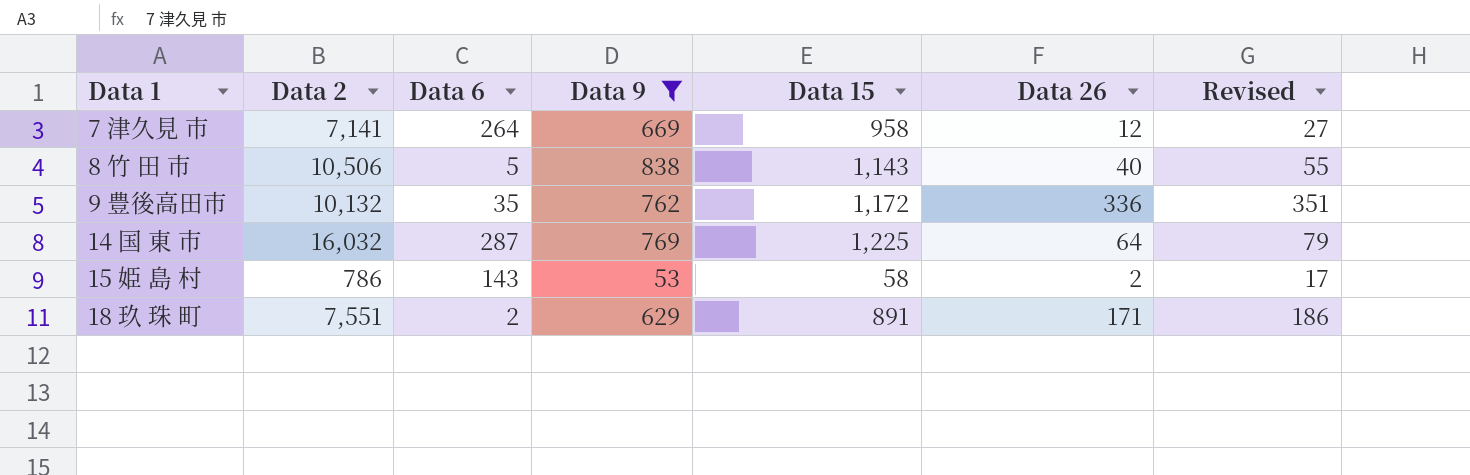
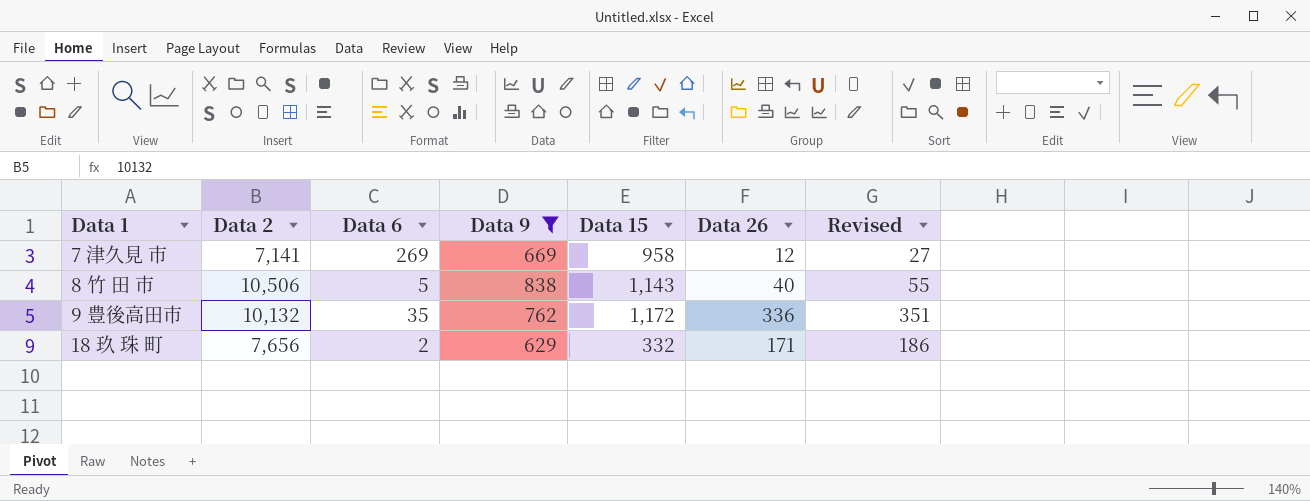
row 14 国 東 市: 16,032 | 287 | 769 | 1,225 | 64 | 79 -> none
row 15 姫 島 村: 786 | 143 | 53 | 58 | 2 | 17 -> none
7 津久見 市 | Data 6: 264 -> 269
18 玖 珠 町 | Data 2: 7,551 -> 7,656
18 玖 珠 町 | Data 15: 891 -> 332

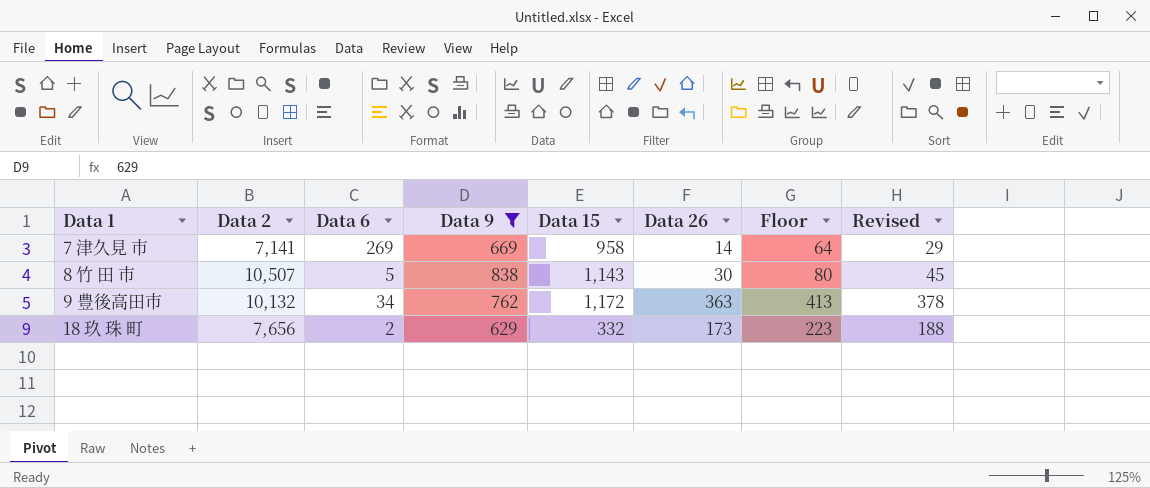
column Floor | formula: none -> [Data 26] + 50
7 津久見 市 | Data 26: 12 -> 14
7 津久見 市 | Revised: 27 -> 29
8 竹 田 市 | Data 2: 10,506 -> 10,507
8 竹 田 市 | Data 26: 40 -> 30
8 竹 田 市 | Revised: 55 -> 45
9 豊後高田市 | Data 6: 35 -> 34
9 豊後高田市 | Data 26: 336 -> 363
9 豊後高田市 | Revised: 351 -> 378
18 玖 珠 町 | Data 26: 171 -> 173
18 玖 珠 町 | Revised: 186 -> 188

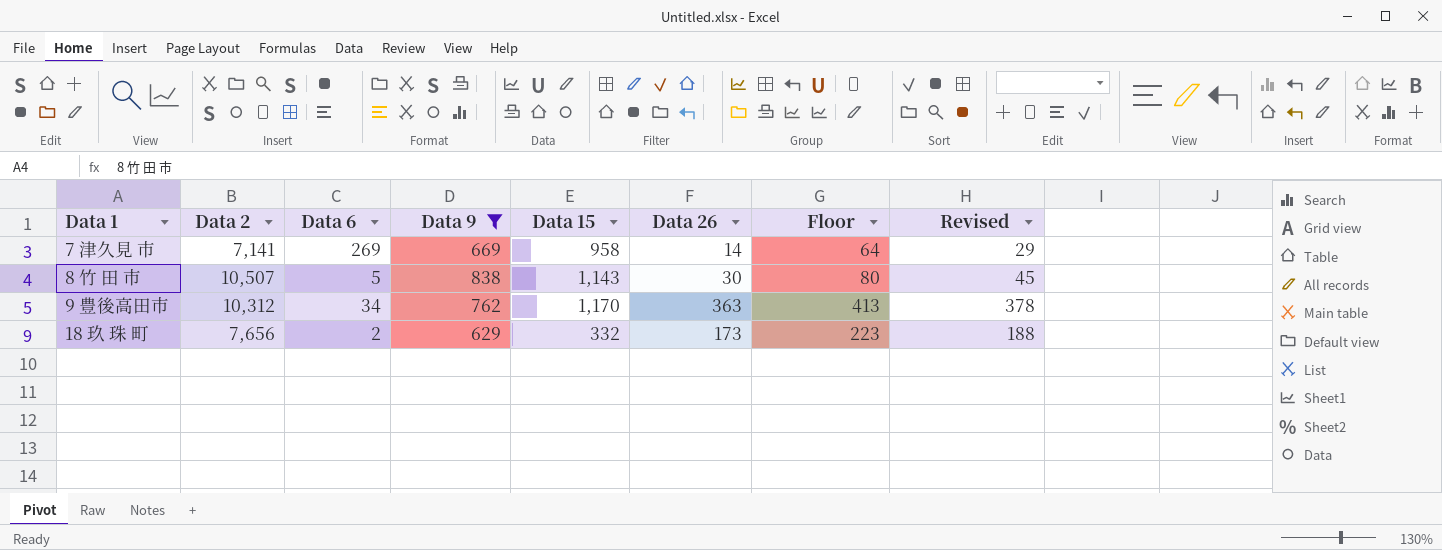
9 豊後高田市 | Data 2: 10,132 -> 10,312
9 豊後高田市 | Data 15: 1,172 -> 1,170

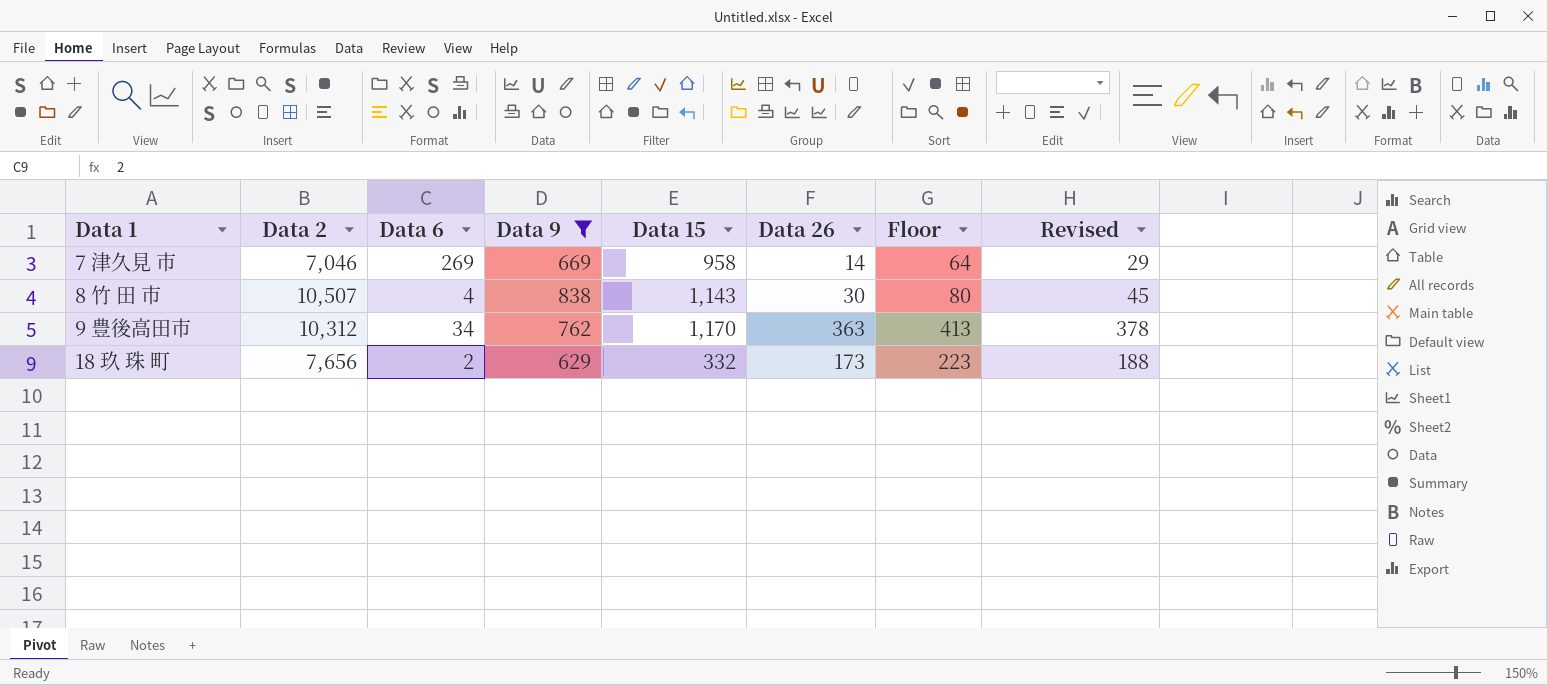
7 津久見 市 | Data 2: 7,141 -> 7,046
8 竹 田 市 | Data 6: 5 -> 4

